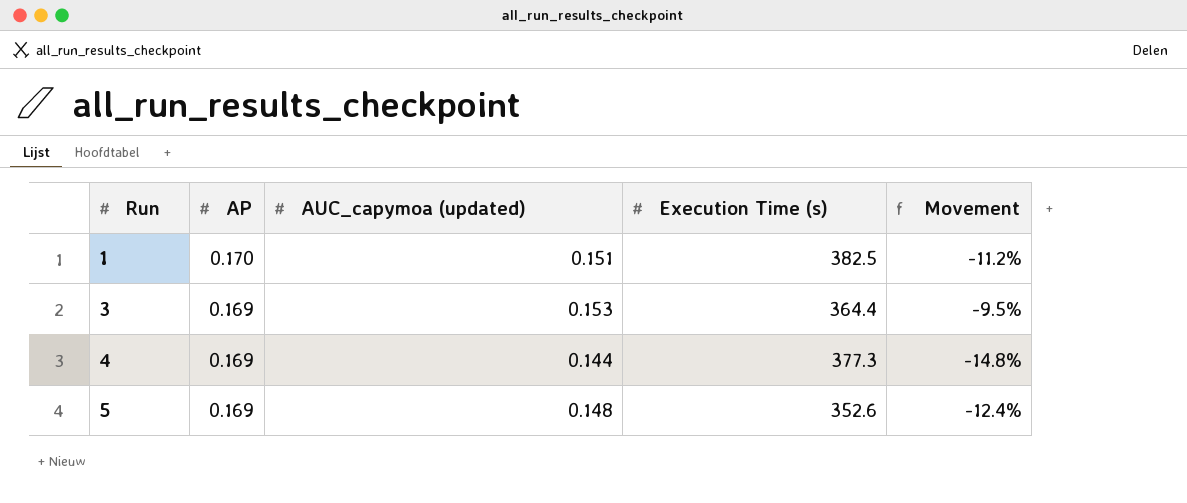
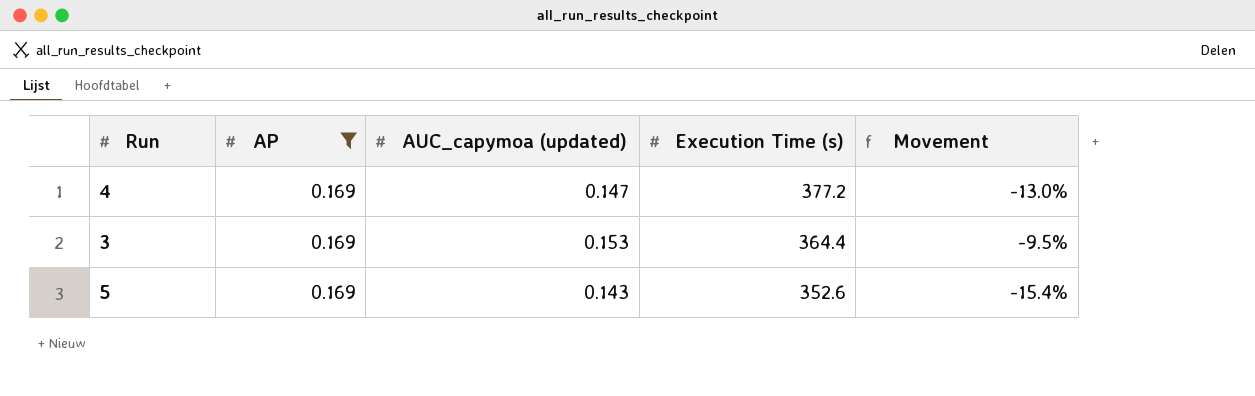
filter: none -> AP = 0.169
row order: Run ascending -> Execution Time (s) descending
4 | AUC_capymoa (updated): 0.144 -> 0.147
4 | Execution Time (s): 377.3 -> 377.2
4 | Movement: -14.8% -> -13.0%
5 | AUC_capymoa (updated): 0.148 -> 0.143
5 | Movement: -12.4% -> -15.4%

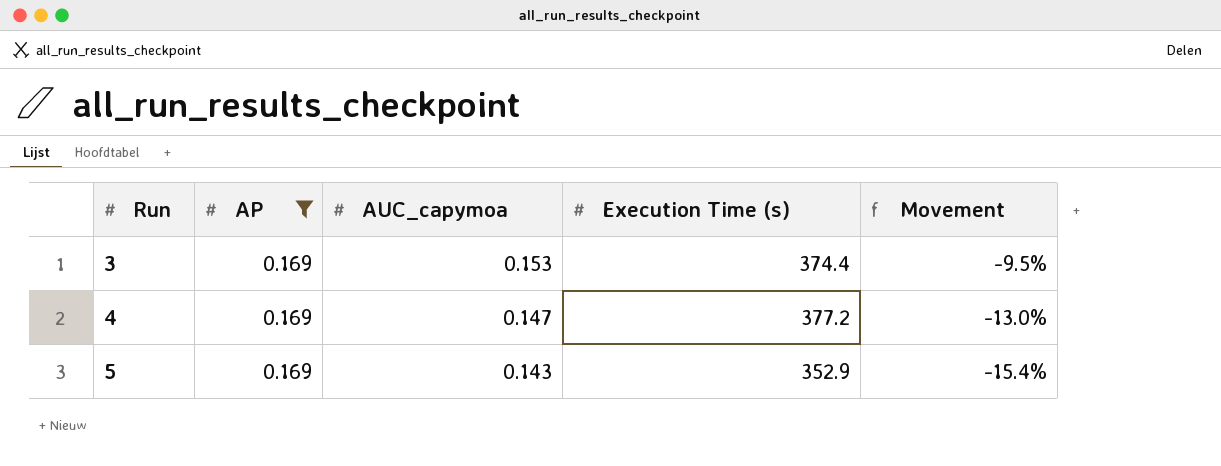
row order: Execution Time (s) descending -> Run ascending
column name: AUC_capymoa (updated) -> AUC_capymoa
3 | Execution Time (s): 364.4 -> 374.4
5 | Execution Time (s): 352.6 -> 352.9

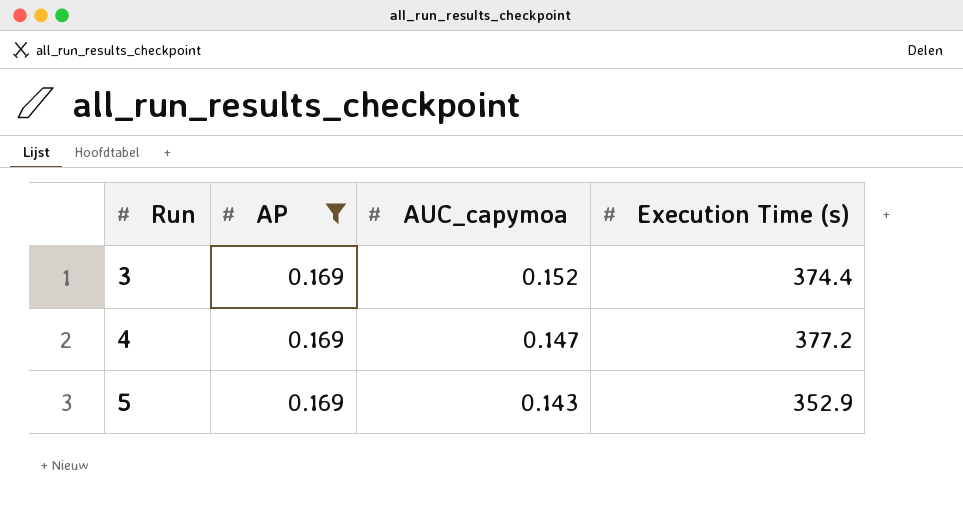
column Movement | formula: ([AUC_capymoa] - [AP]) / [AP] -> none
3 | AUC_capymoa: 0.153 -> 0.152

